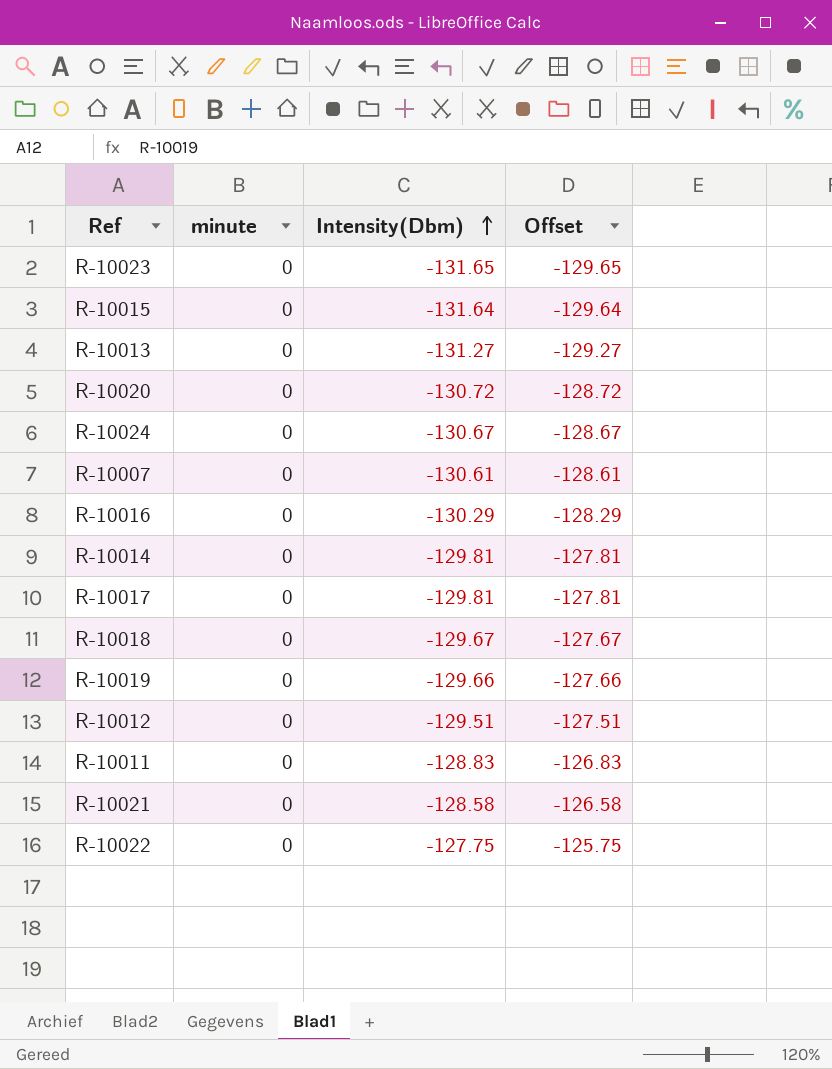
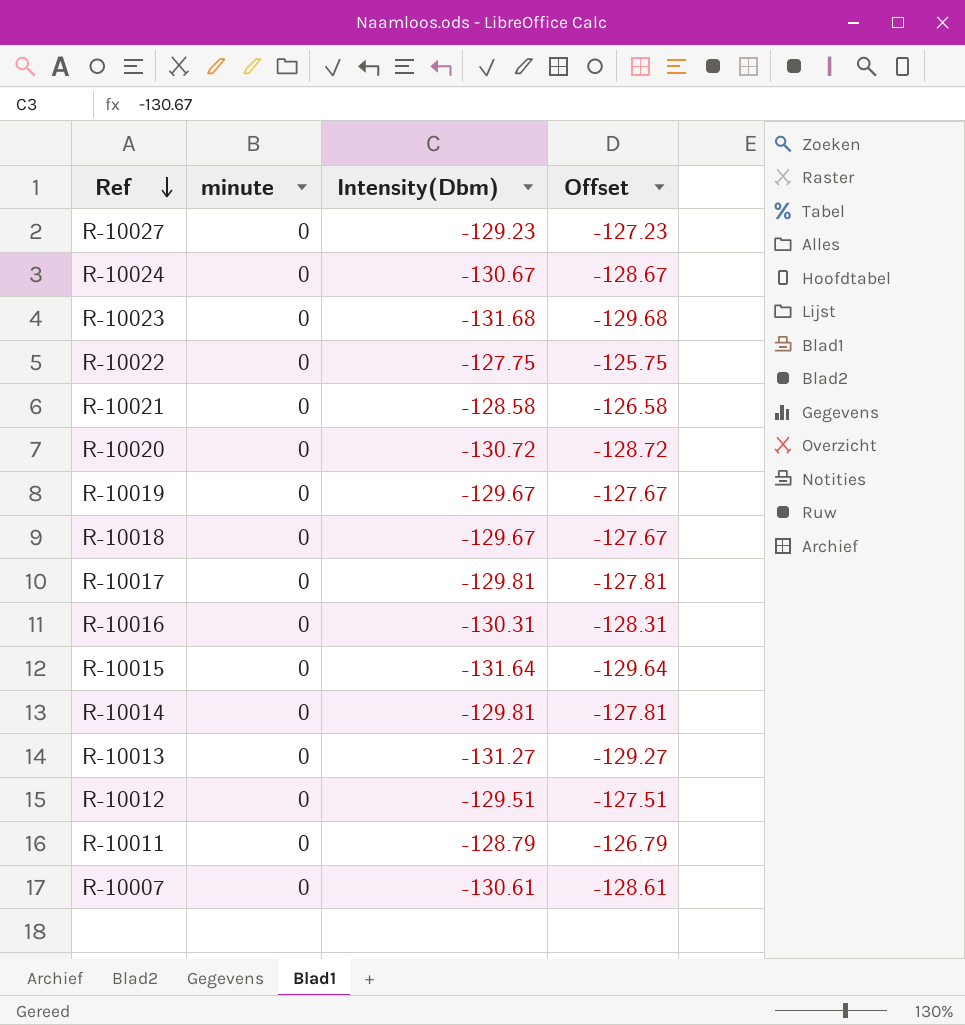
row order: Intensity(Dbm) ascending -> Ref descending
row R-10027: none -> 0 | -129.23 | -127.23
R-10023 | Intensity(Dbm): -131.65 -> -131.68
R-10023 | Offset: -129.65 -> -129.68
R-10019 | Intensity(Dbm): -129.66 -> -129.67
R-10019 | Offset: -127.66 -> -127.67
R-10016 | Intensity(Dbm): -130.29 -> -130.31
R-10016 | Offset: -128.29 -> -128.31
R-10011 | Intensity(Dbm): -128.83 -> -128.79
R-10011 | Offset: -126.83 -> -126.79

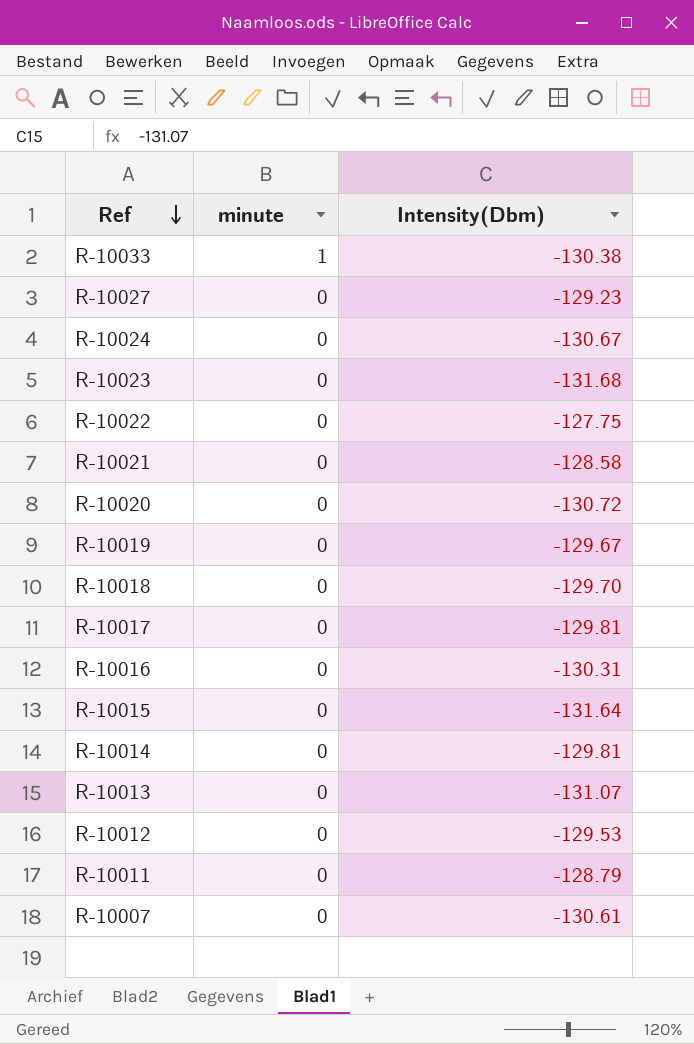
column Offset | formula: [Intensity(Dbm)] + 2 -> none
row R-10033: none -> 1 | -130.38
R-10018 | Intensity(Dbm): -129.67 -> -129.70
R-10013 | Intensity(Dbm): -131.27 -> -131.07
R-10012 | Intensity(Dbm): -129.51 -> -129.53

